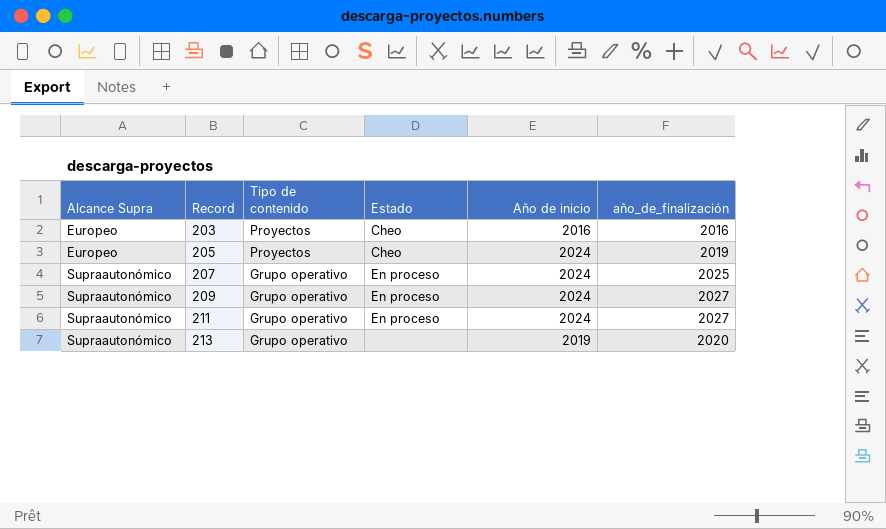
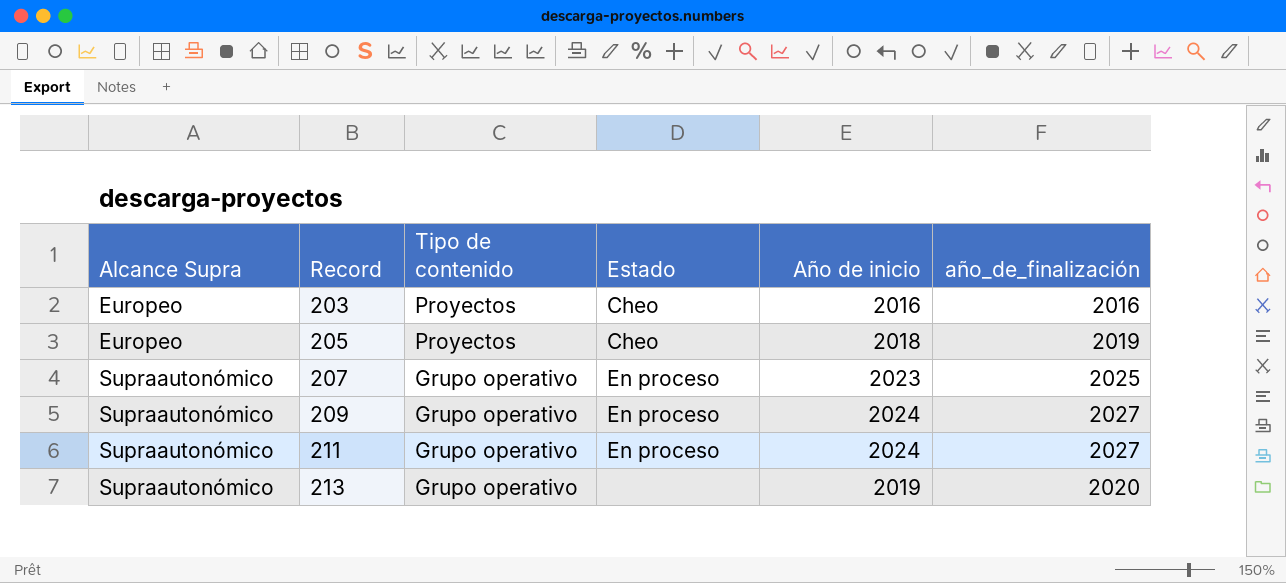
205 | Año de inicio: 2024 -> 2018
207 | Año de inicio: 2024 -> 2023

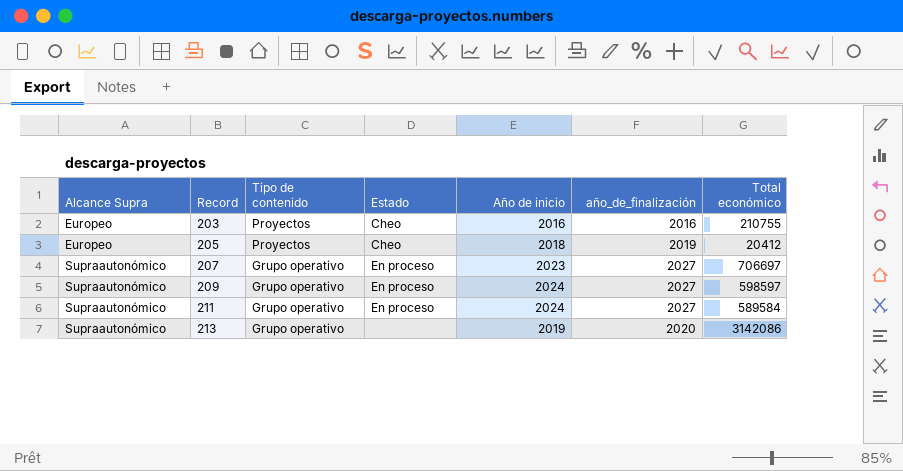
column Total económico | position: none -> 7
207 | año_de_finalización: 2025 -> 2027

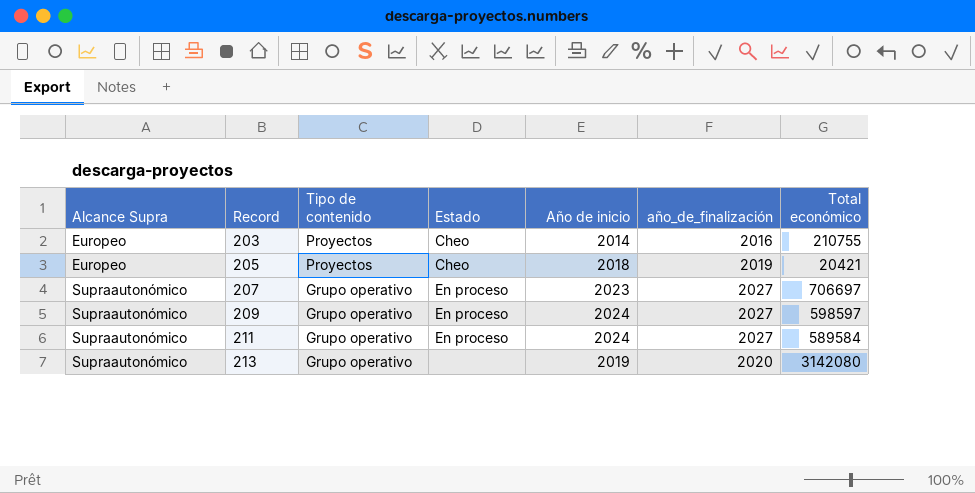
203 | Año de inicio: 2016 -> 2014
205 | Total económico: 20412 -> 20421
213 | Total económico: 3142086 -> 3142080

